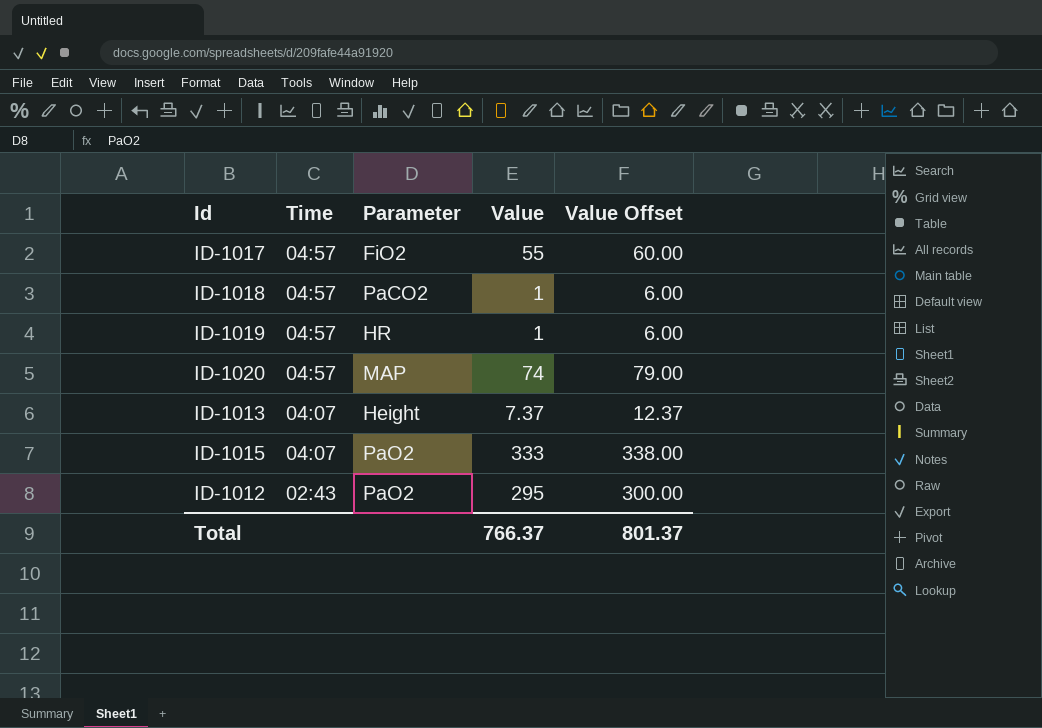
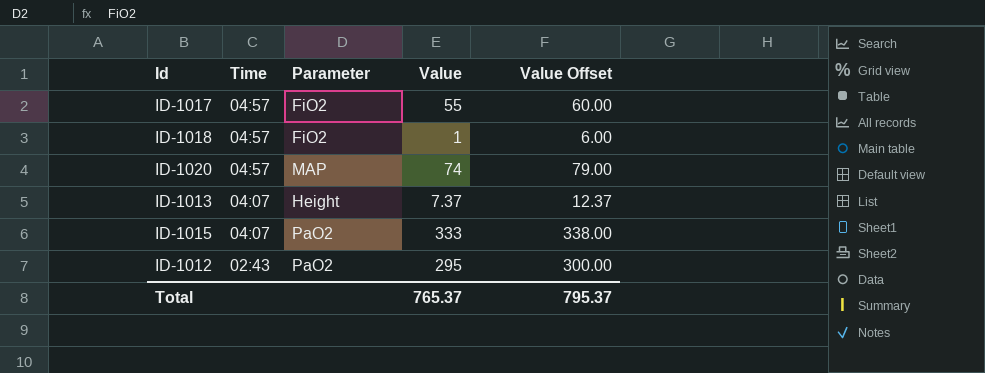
row ID-1019: 04:57 | HR | 1 | 6.00 -> none
ID-1018 | Parameter: PaCO2 -> FiO2
Total | Value: 766.37 -> 765.37
Total | Value Offset: 801.37 -> 795.37

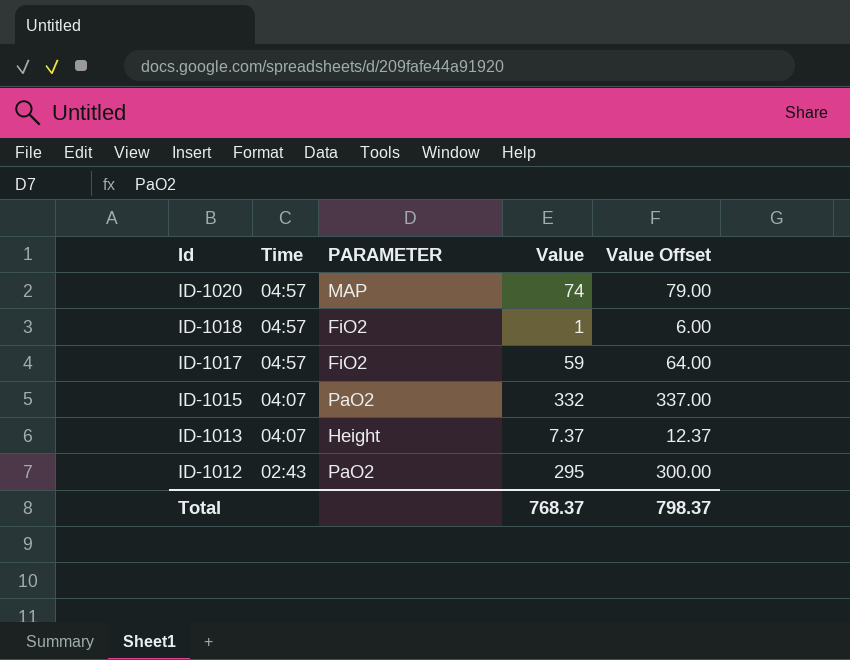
row order: Time descending -> Id descending
column name: Parameter -> PARAMETER
ID-1017 | Value: 55 -> 59
ID-1017 | Value Offset: 60.00 -> 64.00
ID-1015 | Value: 333 -> 332
ID-1015 | Value Offset: 338.00 -> 337.00
Total | Value: 765.37 -> 768.37
Total | Value Offset: 795.37 -> 798.37

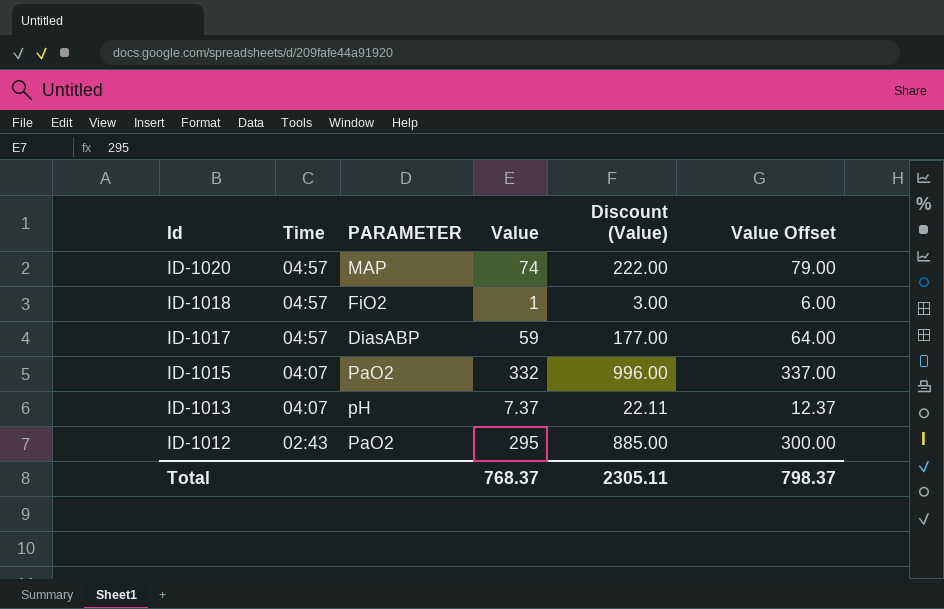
column Discount (Value) | formula: none -> [Value] * 3
ID-1017 | PARAMETER: FiO2 -> DiasABP
ID-1013 | PARAMETER: Height -> pH

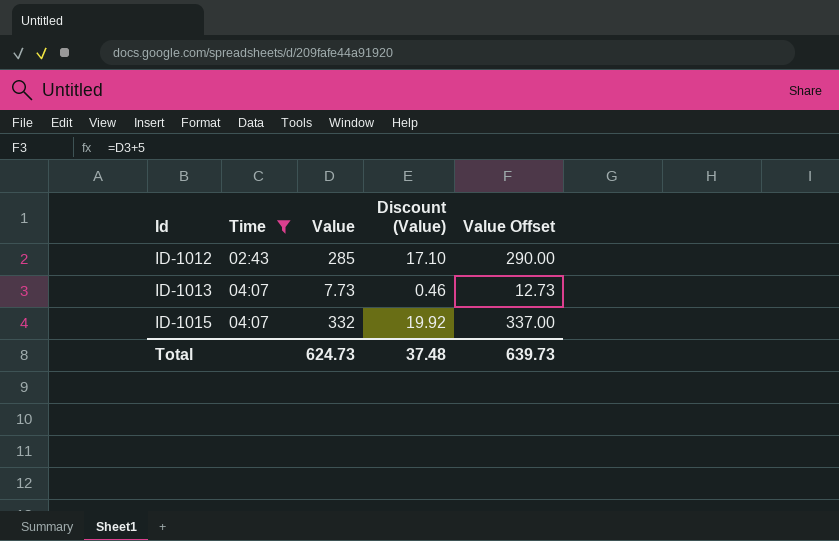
filter: none -> Time != 04:57
row order: Id descending -> Id ascending
column PARAMETER | position: 3 -> none
column Discount (Value) | formula: [Value] * 3 -> [Value] * 0.06
ID-1012 | Value: 295 -> 285
ID-1012 | Value Offset: 300.00 -> 290.00
ID-1013 | Value: 7.37 -> 7.73
ID-1013 | Value Offset: 12.37 -> 12.73
Total | Value: 768.37 -> 624.73
Total | Discount (Value): 2305.11 -> 37.48
Total | Value Offset: 798.37 -> 639.73

